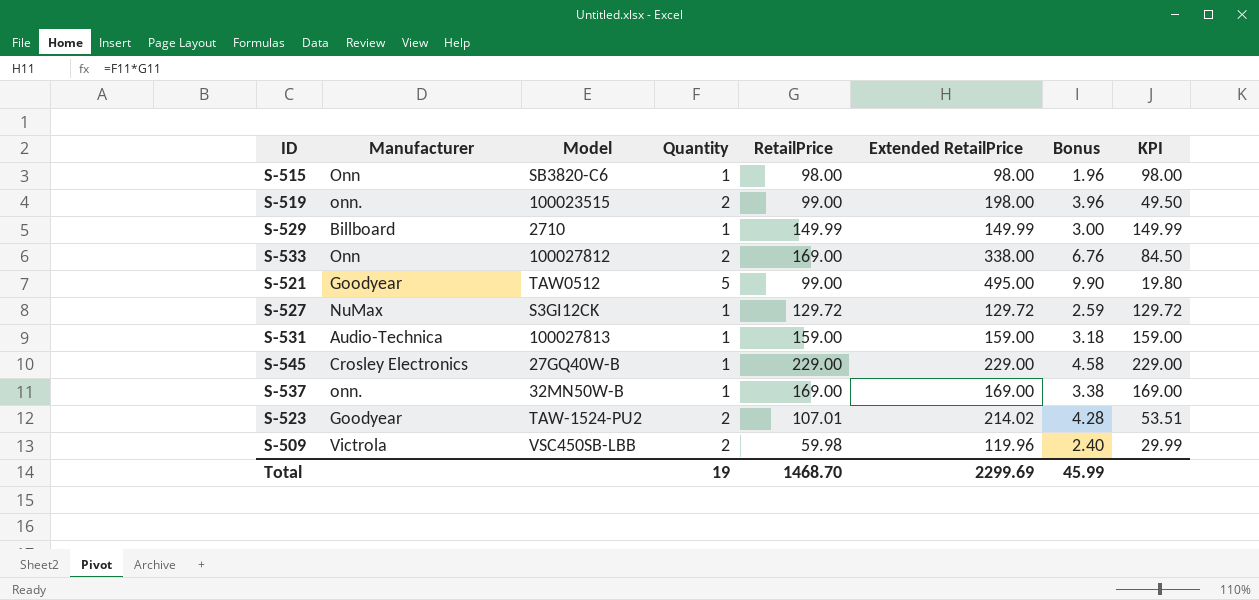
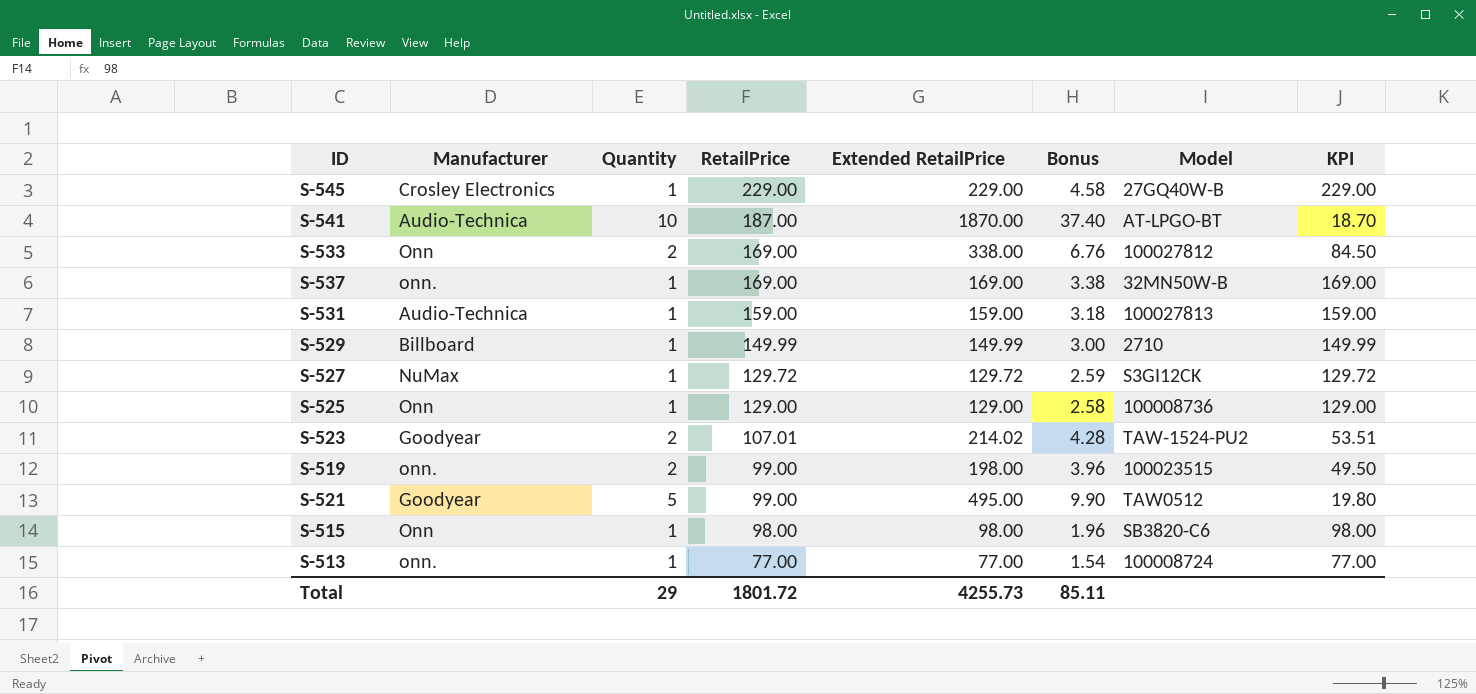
row order: none -> RetailPrice descending
column Model | position: 3 -> 7
row S-509: Victrola | VSC450SB-LBB | 2 | 59.98 | 119.96 | 2.40 | 29.99 -> none
row S-541: none -> Audio-Technica | 10 | 187.00 | 1870.00 | 37.40 | AT-LPGO-BT | 18.70
row S-525: none -> Onn | 1 | 129.00 | 129.00 | 2.58 | 100008736 | 129.00
row S-513: none -> onn. | 1 | 77.00 | 77.00 | 1.54 | 100008724 | 77.00
Total | Quantity: 19 -> 29
Total | RetailPrice: 1468.70 -> 1801.72
Total | Extended RetailPrice: 2299.69 -> 4255.73
Total | Bonus: 45.99 -> 85.11

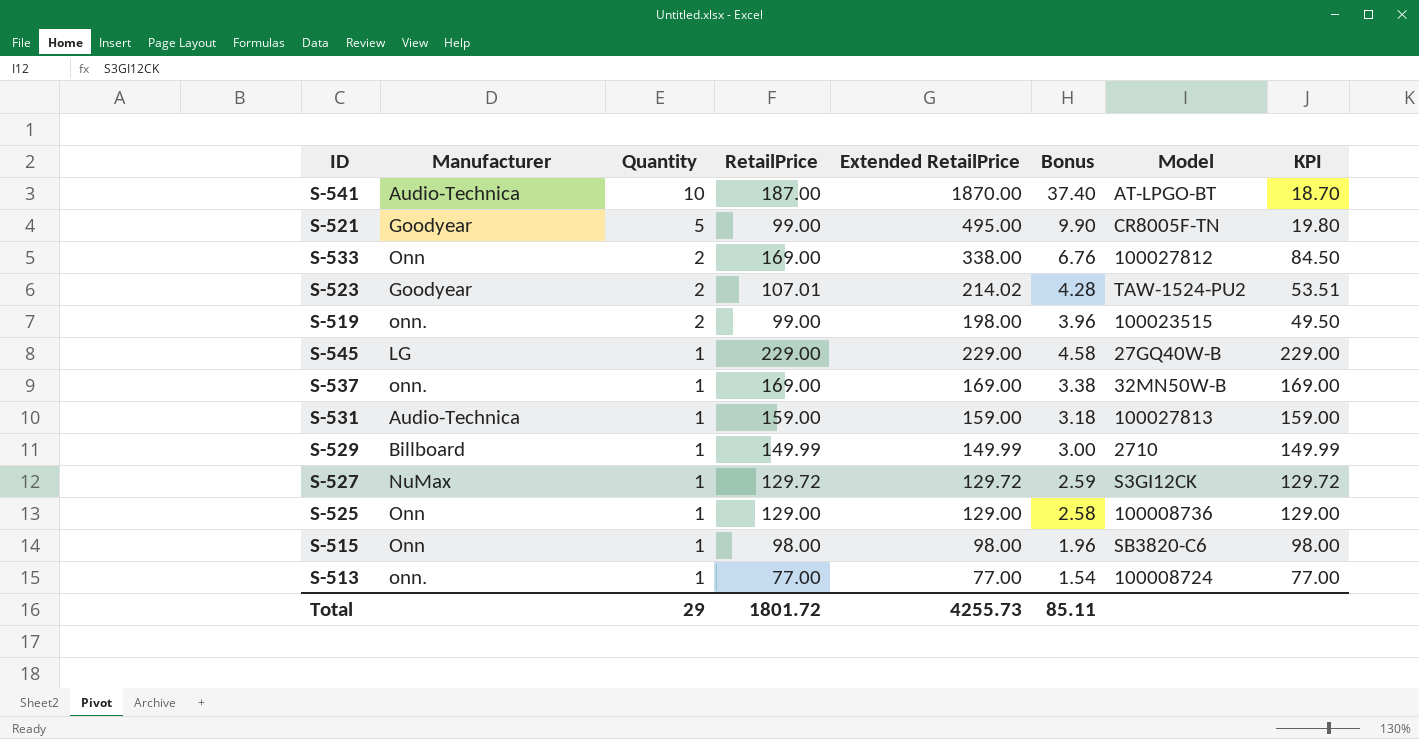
row order: RetailPrice descending -> Quantity descending
S-521 | Model: TAW0512 -> CR8005F-TN
S-545 | Manufacturer: Crosley Electronics -> LG

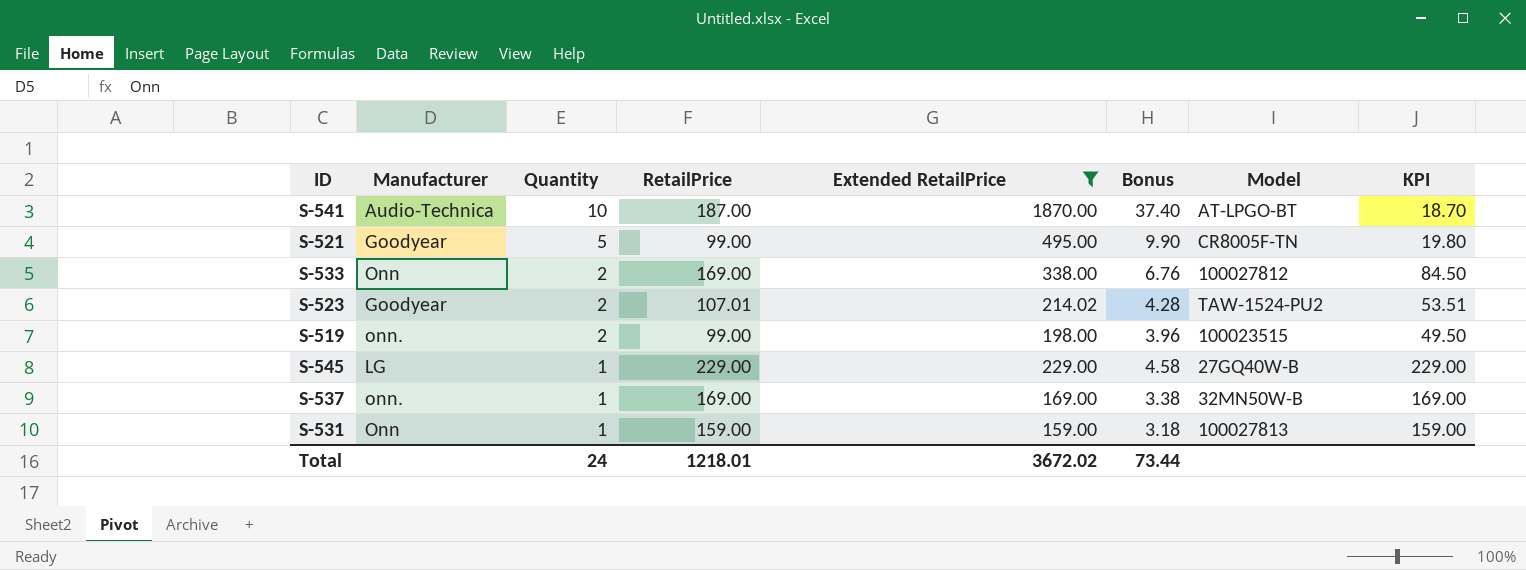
filter: none -> Extended RetailPrice >= 159.00
S-531 | Manufacturer: Audio-Technica -> Onn
Total | Quantity: 29 -> 24
Total | RetailPrice: 1801.72 -> 1218.01
Total | Extended RetailPrice: 4255.73 -> 3672.02
Total | Bonus: 85.11 -> 73.44

